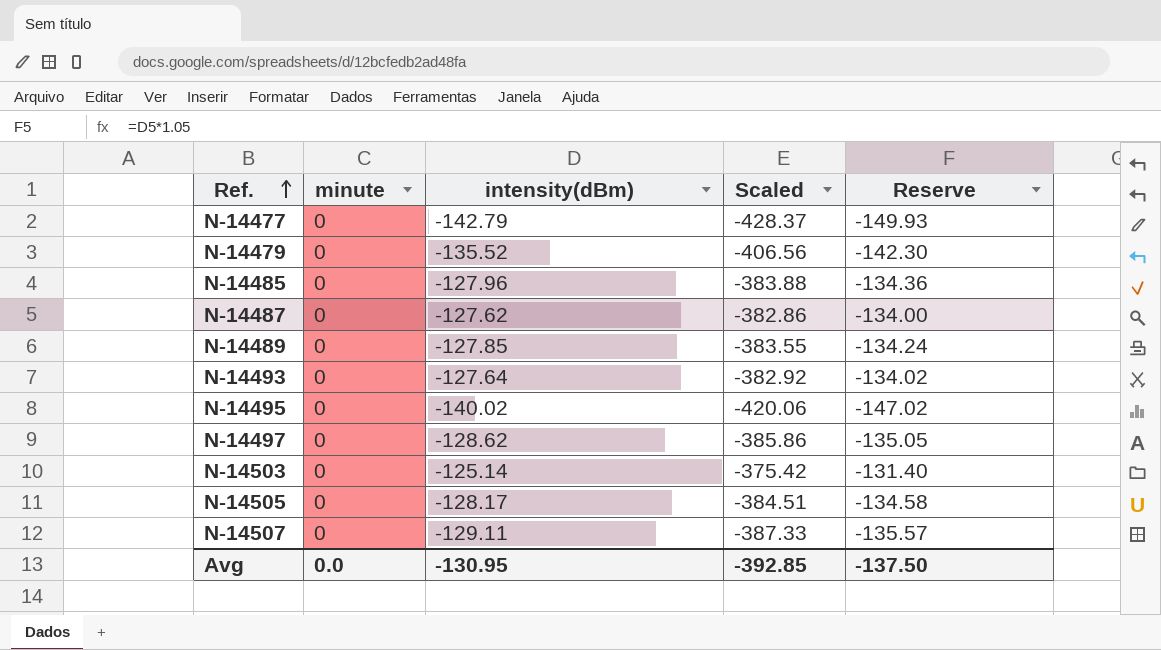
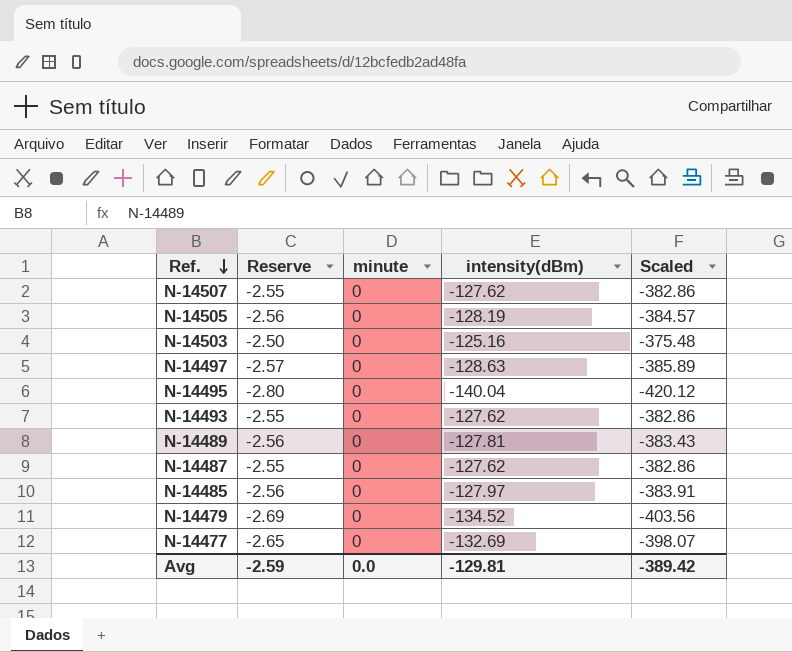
row order: Ref. ascending -> Ref. descending
column Reserve | formula: [intensity(dBm)] * 1.05 -> [intensity(dBm)] * 0.02
column Reserve | position: 5 -> 2
N-14507 | intensity(dBm): -129.11 -> -127.62
N-14507 | Scaled: -387.33 -> -382.86
N-14505 | intensity(dBm): -128.17 -> -128.19
N-14505 | Scaled: -384.51 -> -384.57
N-14503 | intensity(dBm): -125.14 -> -125.16
N-14503 | Scaled: -375.42 -> -375.48
N-14497 | intensity(dBm): -128.62 -> -128.63
N-14497 | Scaled: -385.86 -> -385.89
N-14495 | intensity(dBm): -140.02 -> -140.04
N-14495 | Scaled: -420.06 -> -420.12
N-14493 | intensity(dBm): -127.64 -> -127.62
N-14493 | Scaled: -382.92 -> -382.86
N-14489 | intensity(dBm): -127.85 -> -127.81
N-14489 | Scaled: -383.55 -> -383.43
N-14485 | intensity(dBm): -127.96 -> -127.97
N-14485 | Scaled: -383.88 -> -383.91
N-14479 | intensity(dBm): -135.52 -> -134.52
N-14479 | Scaled: -406.56 -> -403.56
N-14477 | intensity(dBm): -142.79 -> -132.69
N-14477 | Scaled: -428.37 -> -398.07
Avg | Reserve: -137.50 -> -2.59
Avg | intensity(dBm): -130.95 -> -129.81
Avg | Scaled: -392.85 -> -389.42

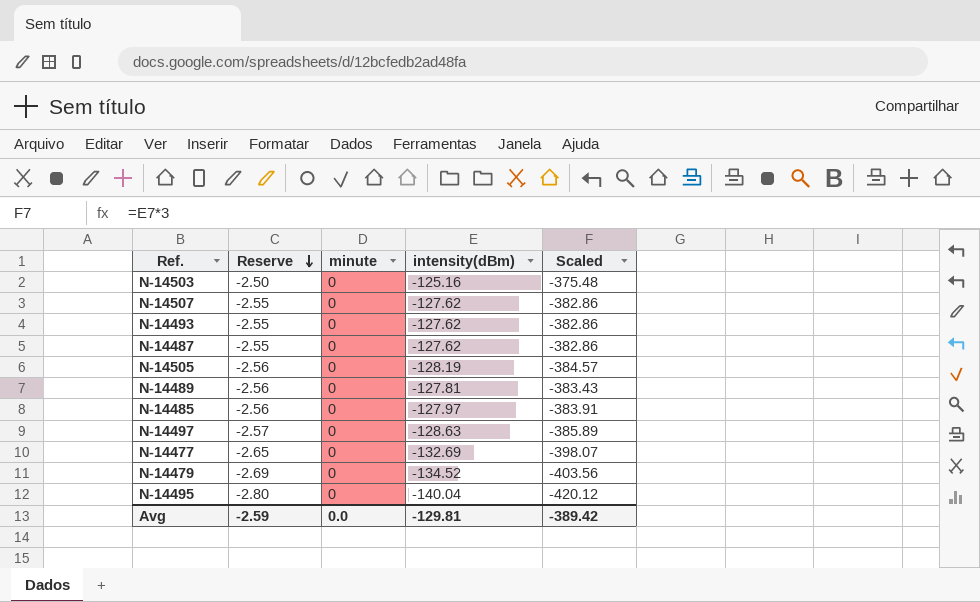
row order: Ref. descending -> Reserve descending

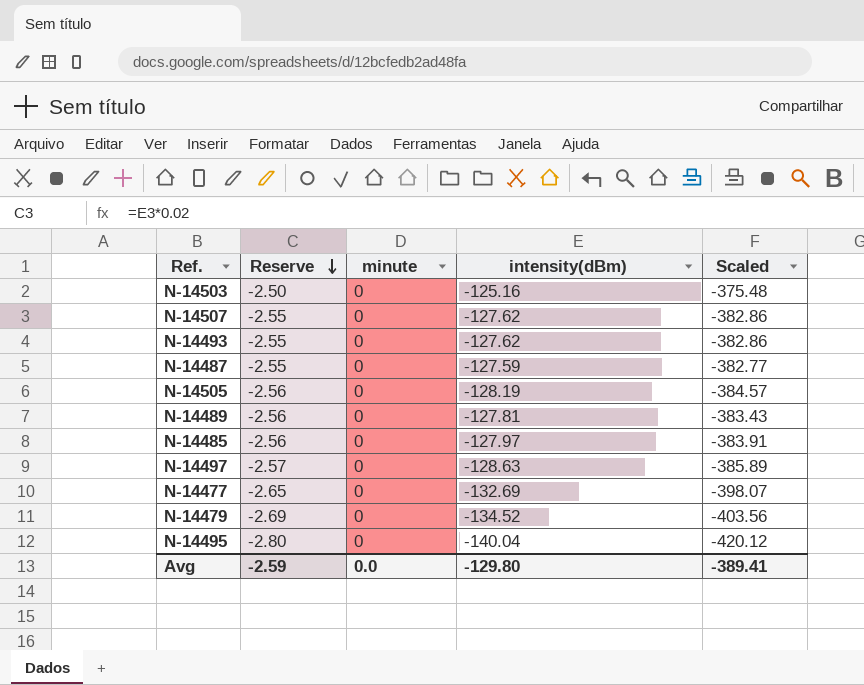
N-14487 | intensity(dBm): -127.62 -> -127.59
N-14487 | Scaled: -382.86 -> -382.77
Avg | intensity(dBm): -129.81 -> -129.80
Avg | Scaled: -389.42 -> -389.41

